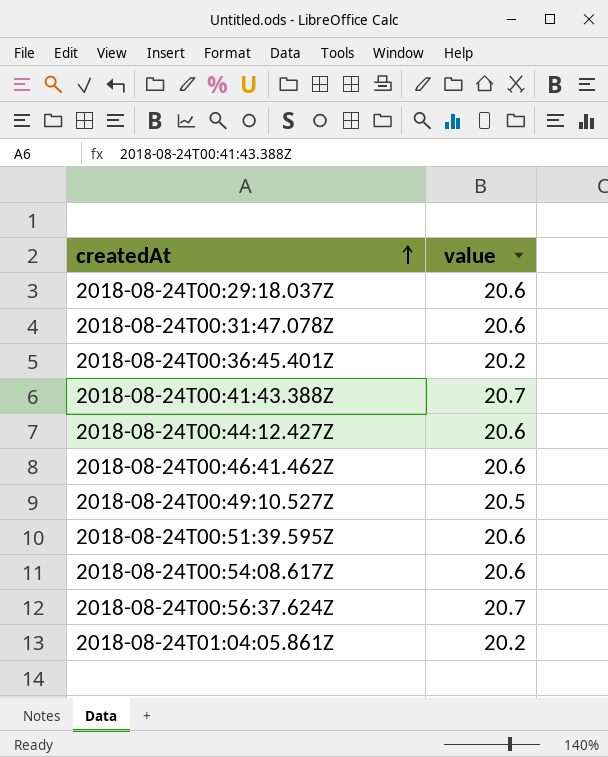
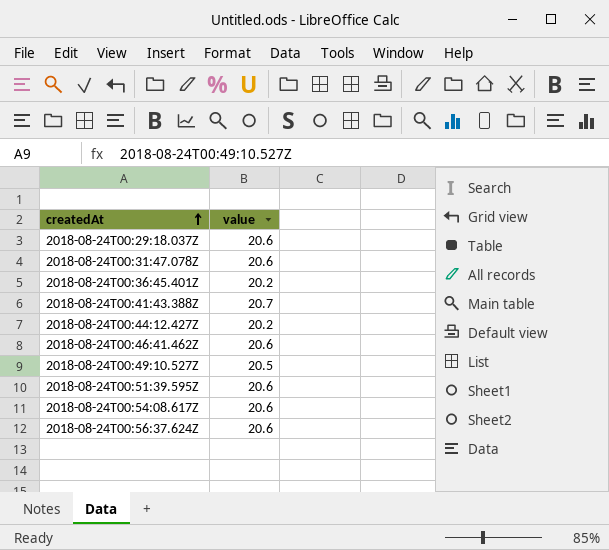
row 2018-08-24T01:04:05.861Z: 20.2 -> none
2018-08-24T00:44:12.427Z | value: 20.6 -> 20.2
2018-08-24T00:56:37.624Z | value: 20.7 -> 20.6

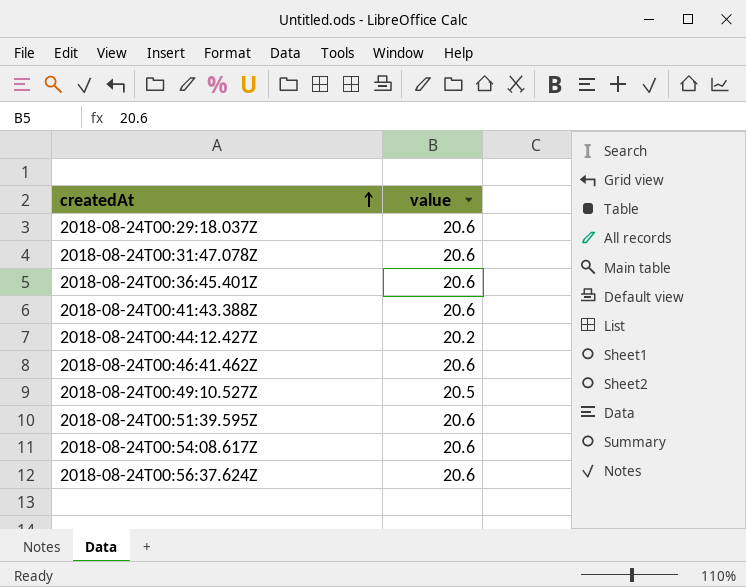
2018-08-24T00:36:45.401Z | value: 20.2 -> 20.6
2018-08-24T00:41:43.388Z | value: 20.7 -> 20.6

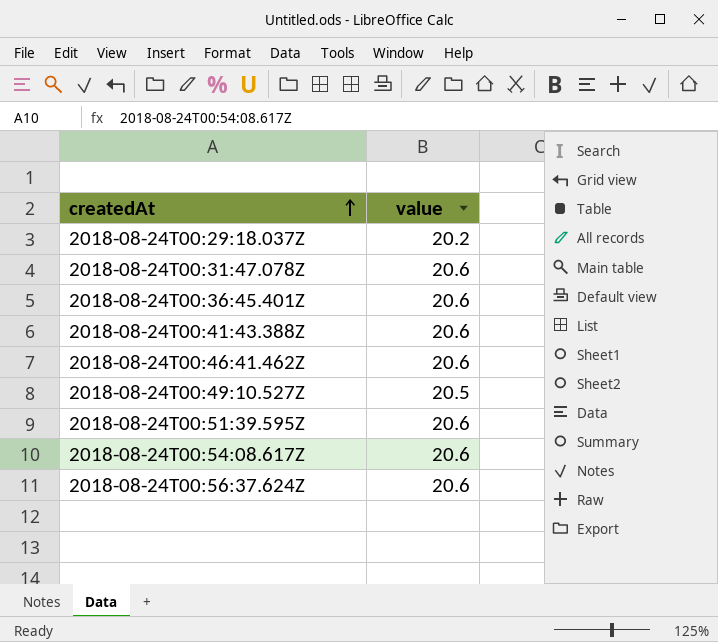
row 2018-08-24T00:44:12.427Z: 20.2 -> none
2018-08-24T00:29:18.037Z | value: 20.6 -> 20.2

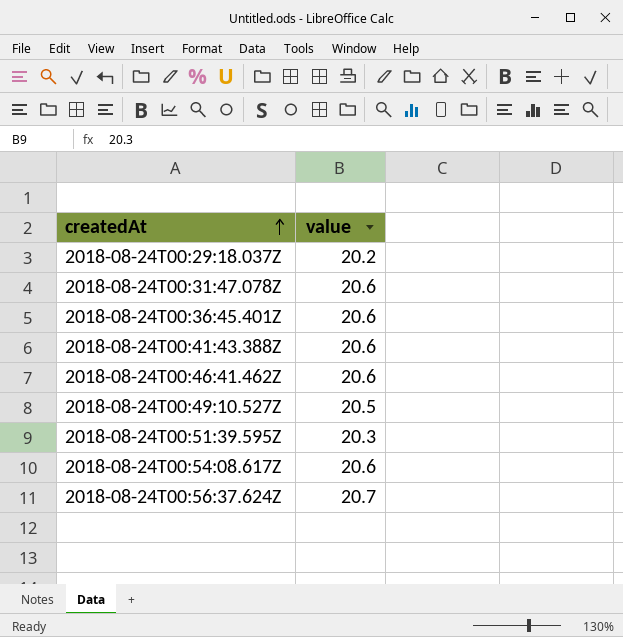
2018-08-24T00:51:39.595Z | value: 20.6 -> 20.3
2018-08-24T00:56:37.624Z | value: 20.6 -> 20.7

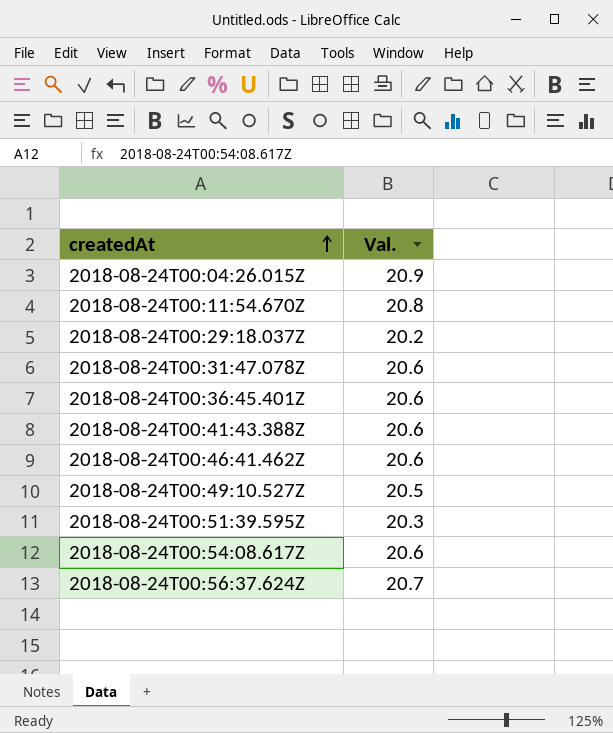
column name: value -> Val.
row 2018-08-24T00:04:26.015Z: none -> 20.9
row 2018-08-24T00:11:54.670Z: none -> 20.8

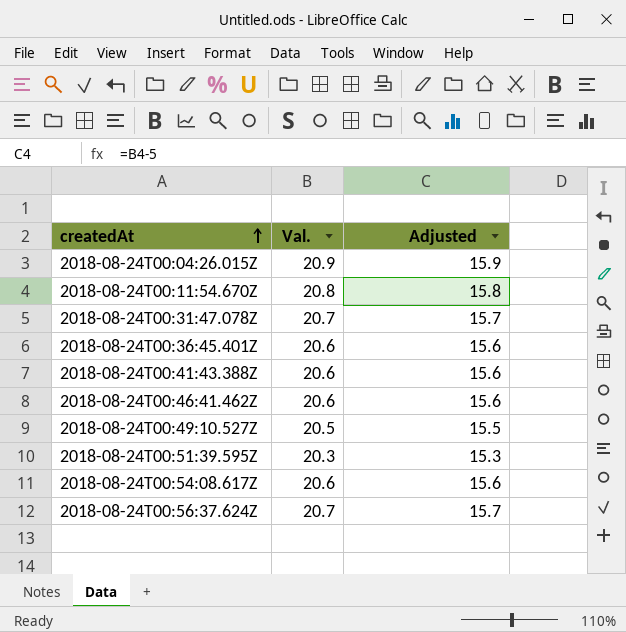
column Adjusted | formula: none -> [Val.] - 5
row 2018-08-24T00:29:18.037Z: 20.2 -> none
2018-08-24T00:31:47.078Z | Val.: 20.6 -> 20.7

